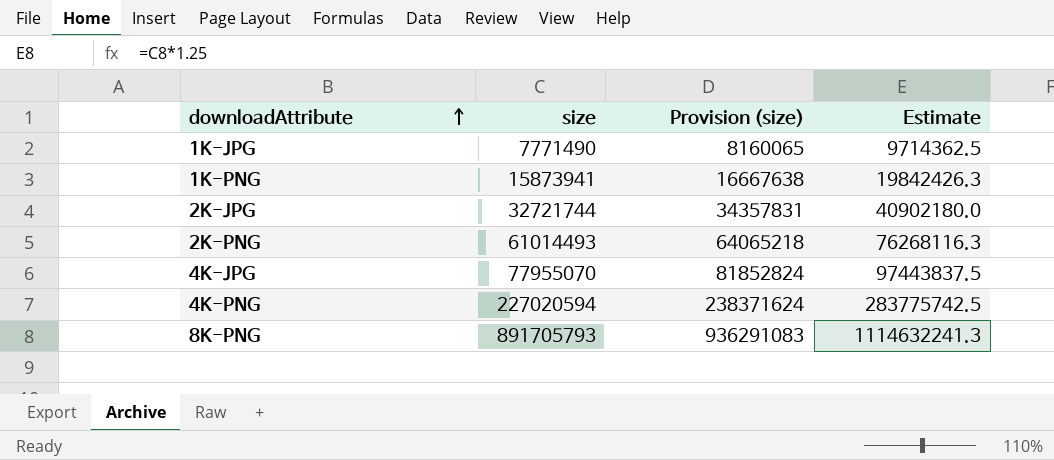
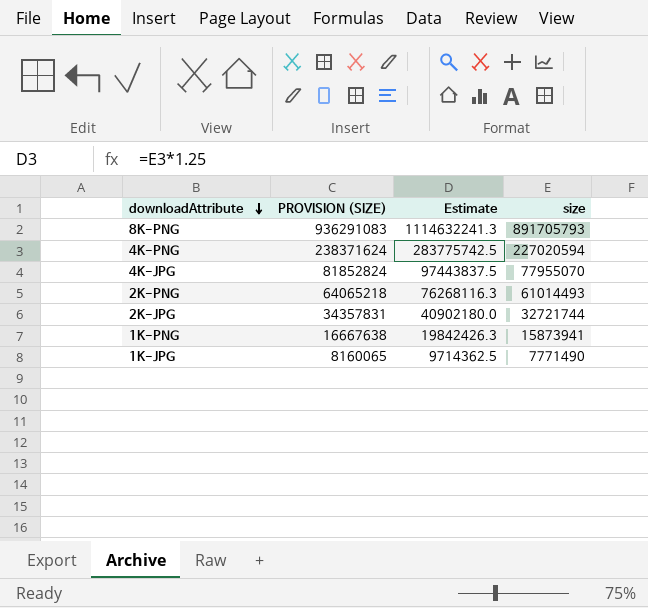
row order: downloadAttribute ascending -> downloadAttribute descending
column name: Provision (size) -> PROVISION (SIZE)
column size | position: 2 -> 4

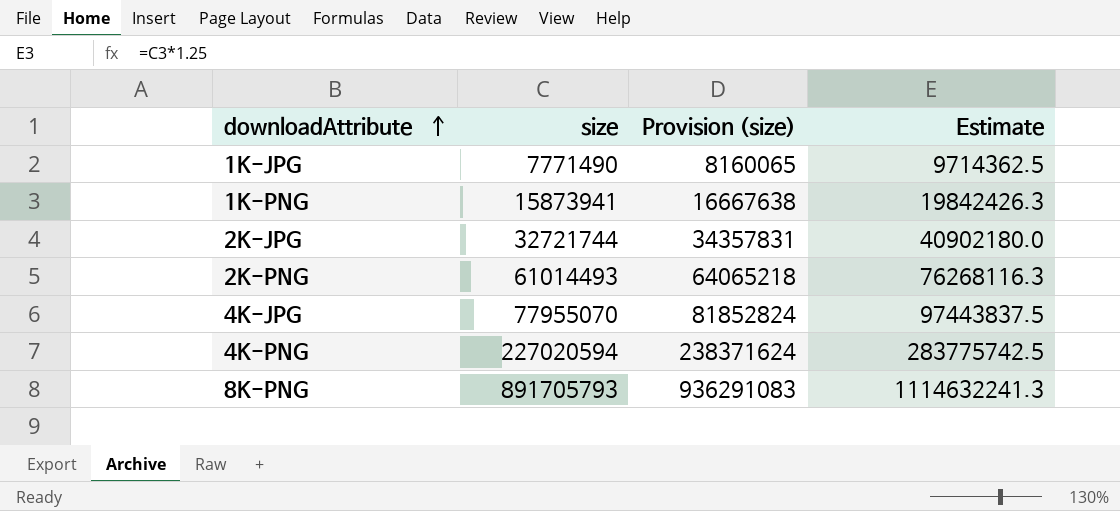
row order: downloadAttribute descending -> downloadAttribute ascending
column size | position: 4 -> 2
column name: PROVISION (SIZE) -> Provision (size)

